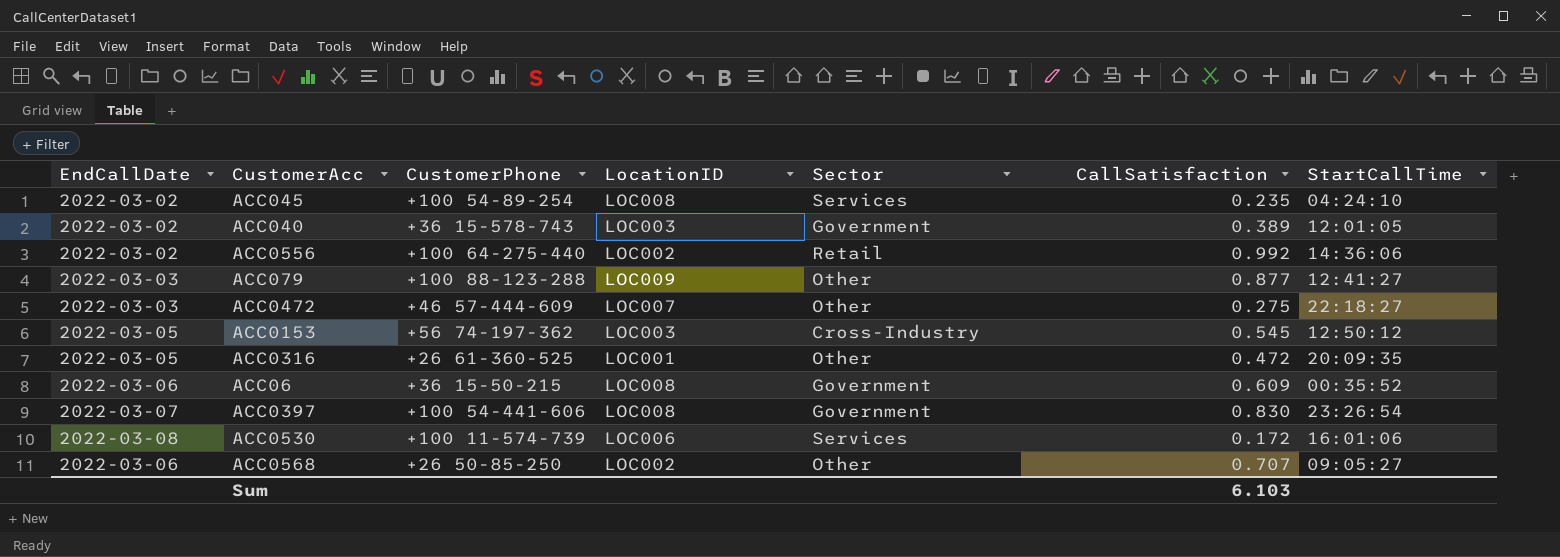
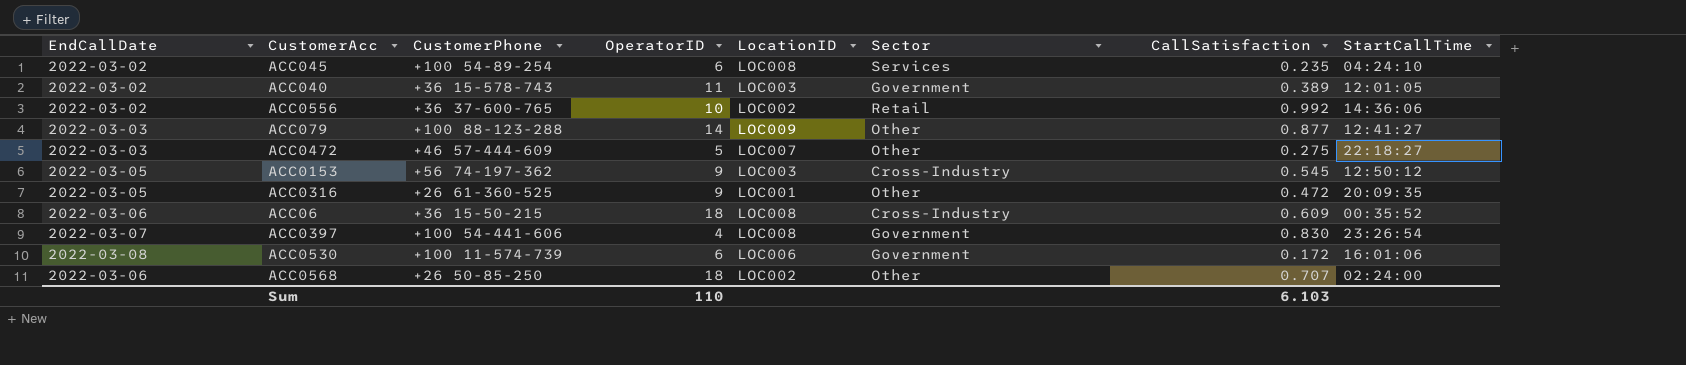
column OperatorID | position: none -> 4
ACC0556 | CustomerPhone: +100 64-275-440 -> +36 37-600-765
ACC06 | Sector: Government -> Cross-Industry
ACC0530 | Sector: Services -> Government
ACC0568 | StartCallTime: 09:05:27 -> 02:24:00

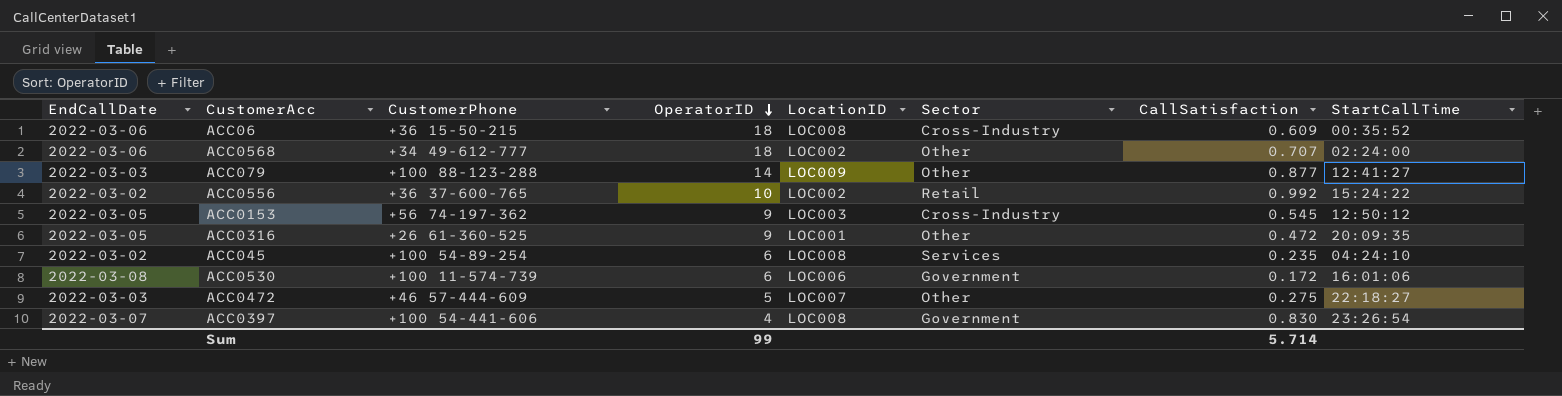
row order: none -> OperatorID descending
row ACC040: 2022-03-02 | +36 15-578-743 | 11 | LOC003 | Government | 0.389 | 12:01:05 -> none
ACC0568 | CustomerPhone: +26 50-85-250 -> +34 49-612-777
ACC0556 | StartCallTime: 14:36:06 -> 15:24:22
Sum | OperatorID: 110 -> 99
Sum | CallSatisfaction: 6.103 -> 5.714

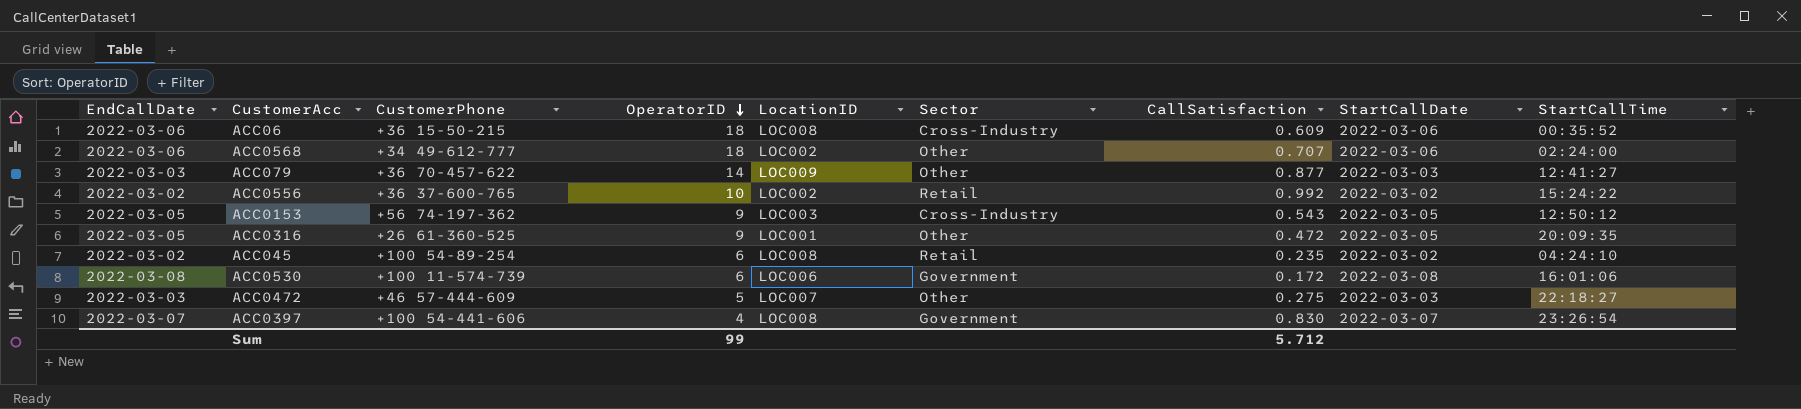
column StartCallDate | position: none -> 8
ACC079 | CustomerPhone: +100 88-123-288 -> +36 70-457-622
ACC0153 | CallSatisfaction: 0.545 -> 0.543
ACC045 | Sector: Services -> Retail
Sum | CallSatisfaction: 5.714 -> 5.712

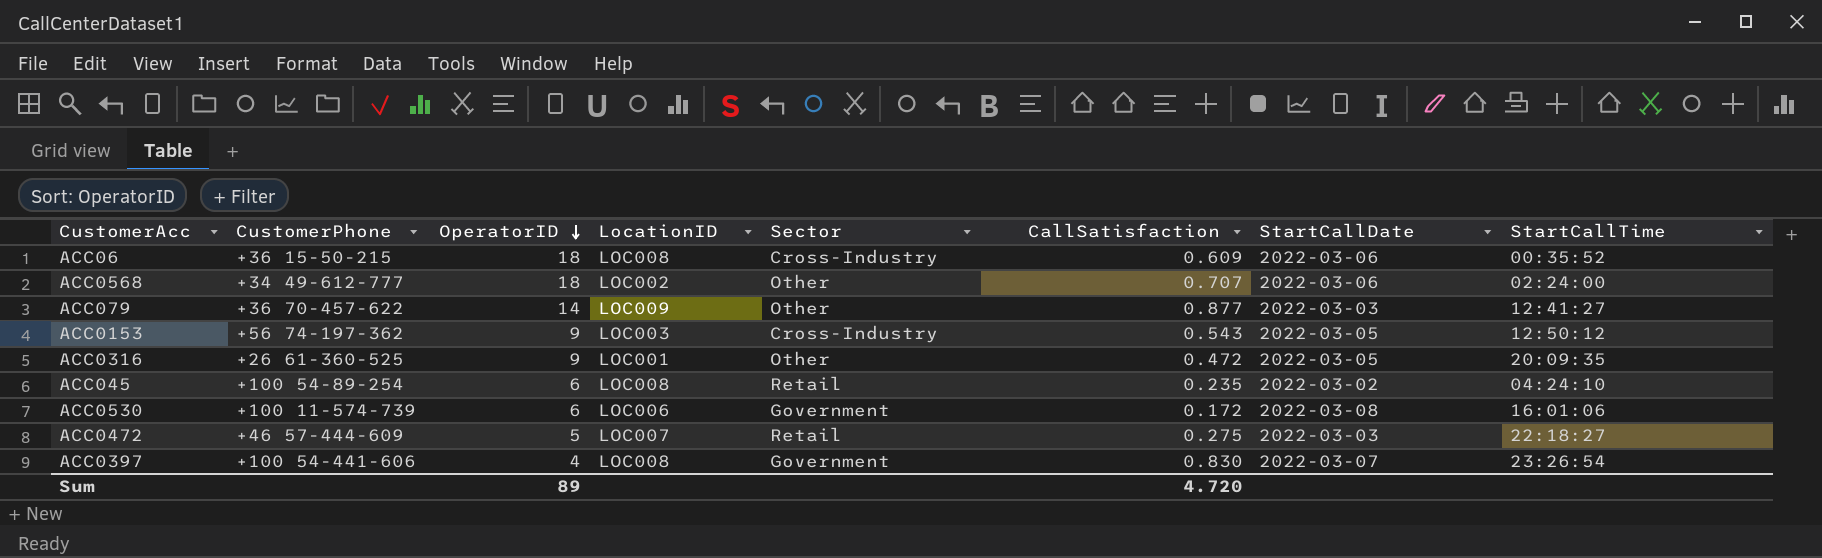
column EndCallDate | position: 1 -> none
row ACC0556: 2022-03-02 | +36 37-600-765 | 10 | LOC002 | Retail | 0.992 | 2022-03-02 | 15:24:22 -> none
ACC0472 | Sector: Other -> Retail
Sum | OperatorID: 99 -> 89
Sum | CallSatisfaction: 5.712 -> 4.720

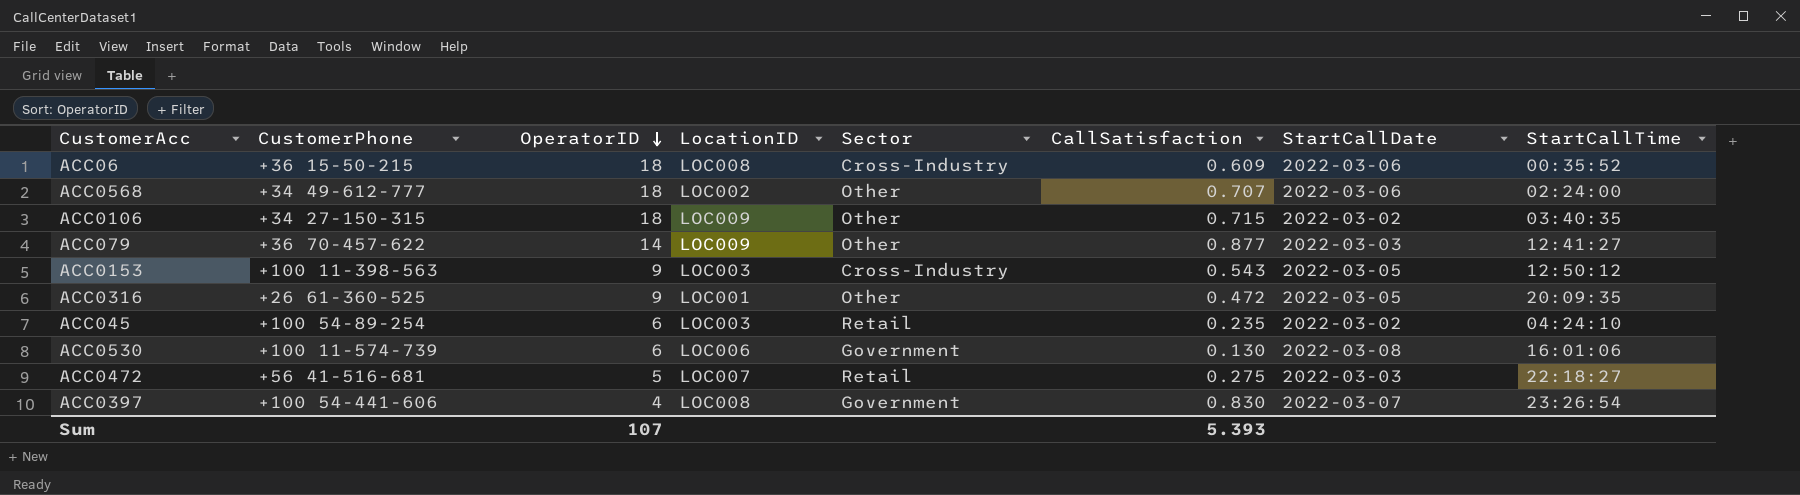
row ACC0106: none -> +34 27-150-315 | 18 | LOC009 | Other | 0.715 | 2022-03-02 | 03:40:35
ACC0153 | CustomerPhone: +56 74-197-362 -> +100 11-398-563
ACC045 | LocationID: LOC008 -> LOC003
ACC0530 | CallSatisfaction: 0.172 -> 0.130
ACC0472 | CustomerPhone: +46 57-444-609 -> +56 41-516-681
Sum | OperatorID: 89 -> 107
Sum | CallSatisfaction: 4.720 -> 5.393

